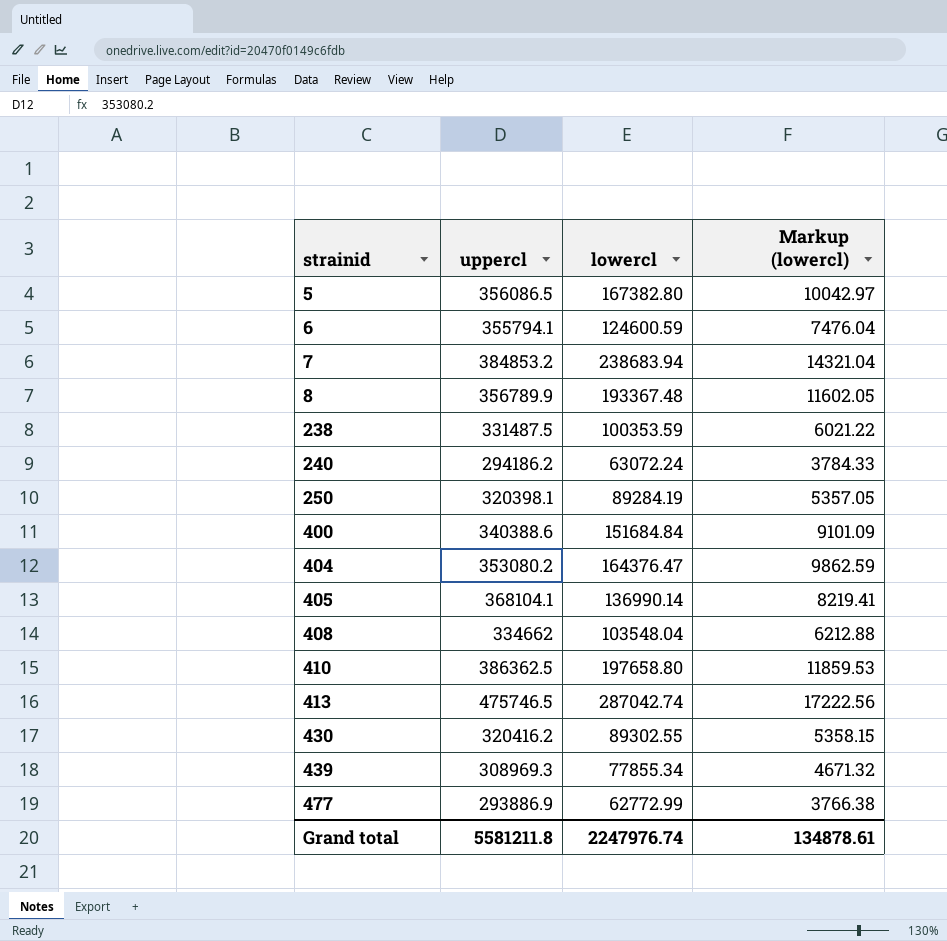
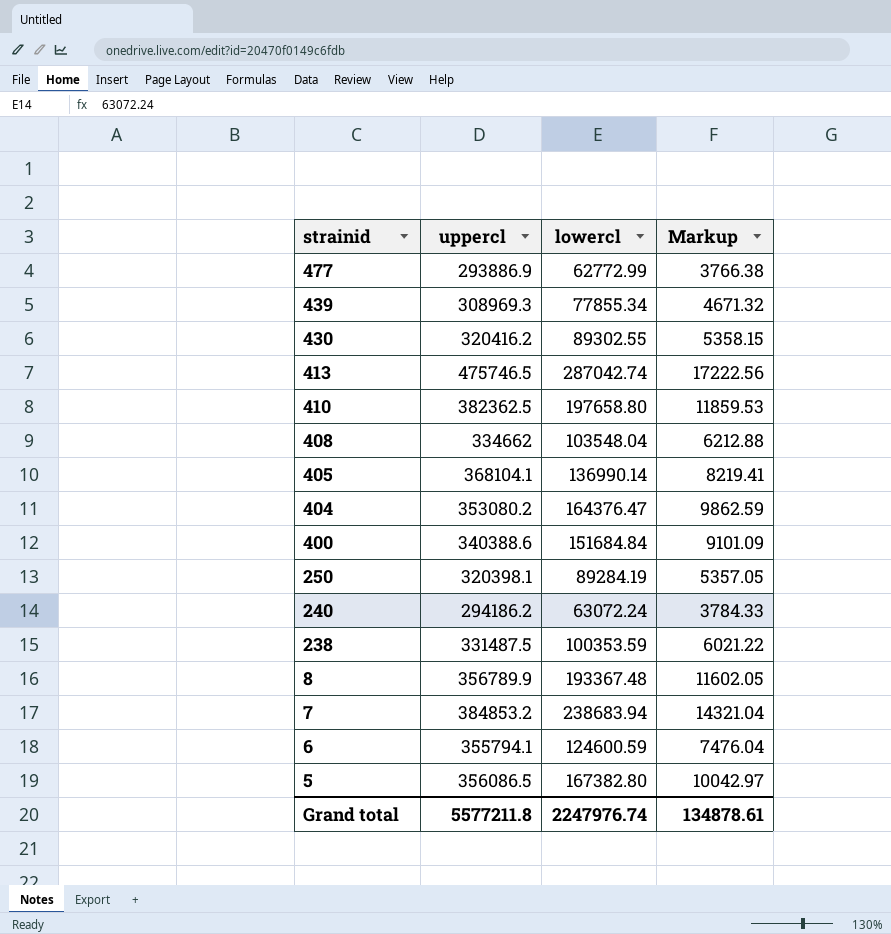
row order: strainid ascending -> strainid descending
column name: Markup (lowercl) -> Markup
410 | uppercl: 386362.5 -> 382362.5
Grand total | uppercl: 5581211.8 -> 5577211.8

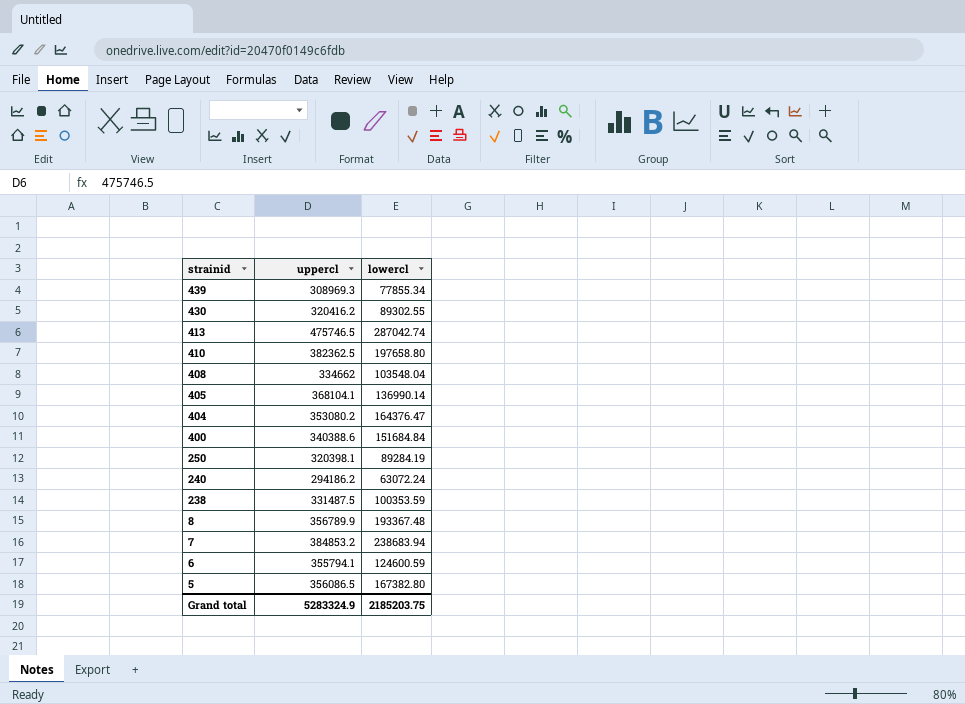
column Markup | formula: [lowercl] * 0.06 -> none
row 477: 293886.9 | 62772.99 | 3766.38 -> none
Grand total | uppercl: 5577211.8 -> 5283324.9
Grand total | lowercl: 2247976.74 -> 2185203.75

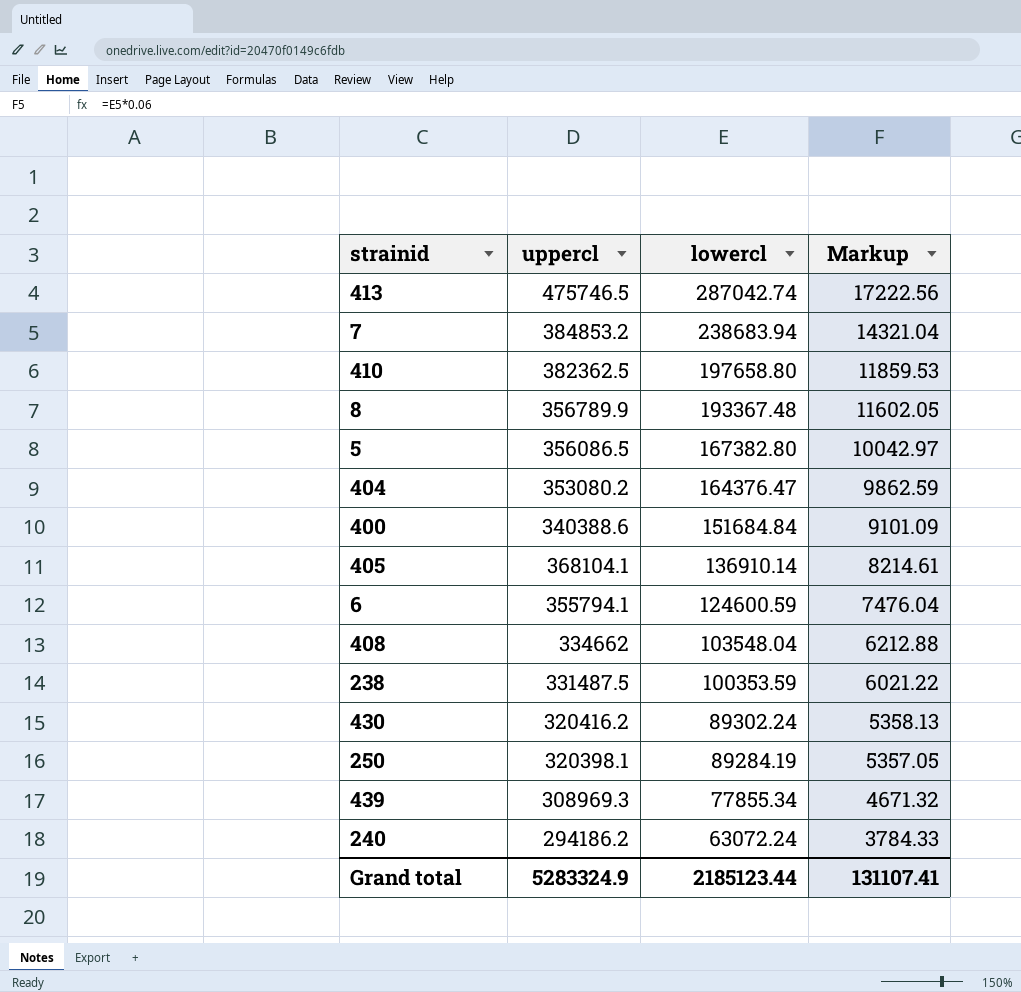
row order: strainid descending -> lowercl descending
column Markup | formula: none -> [lowercl] * 0.06
405 | lowercl: 136990.14 -> 136910.14
430 | lowercl: 89302.55 -> 89302.24
Grand total | lowercl: 2185203.75 -> 2185123.44

